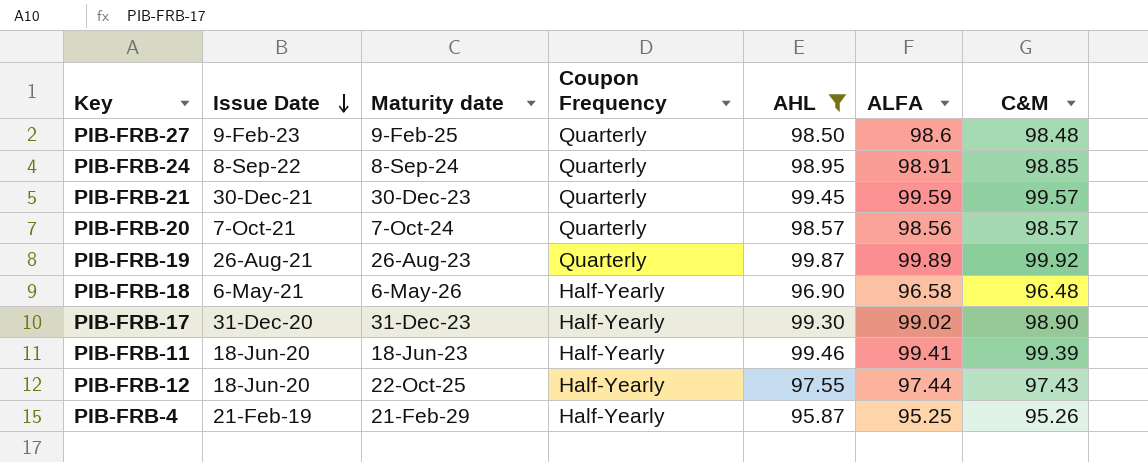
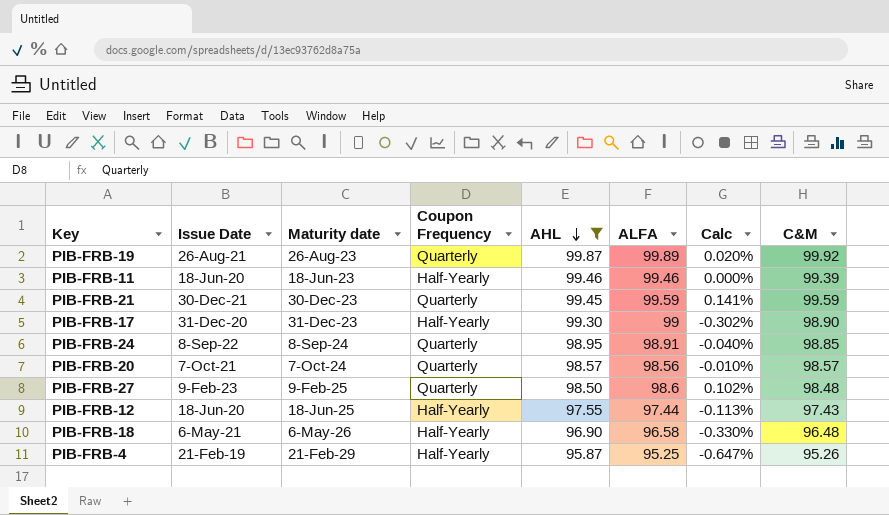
row order: Issue Date descending -> AHL descending
column Calc | formula: none -> ([ALFA] - [AHL]) / [AHL]
PIB-FRB-11 | ALFA: 99.41 -> 99.46
PIB-FRB-21 | C&M: 99.57 -> 99.59
PIB-FRB-17 | ALFA: 99.02 -> 99
PIB-FRB-12 | Maturity date: 22-Oct-25 -> 18-Jun-25

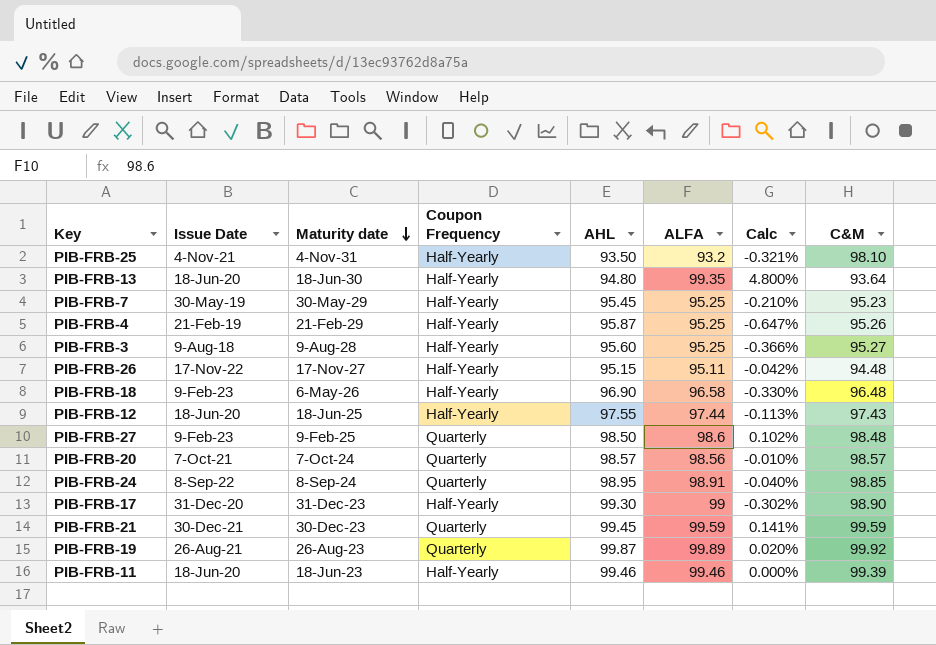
filter: AHL >= 95.87 -> none
row order: AHL descending -> Maturity date descending
PIB-FRB-18 | Issue Date: 6-May-21 -> 9-Feb-23

